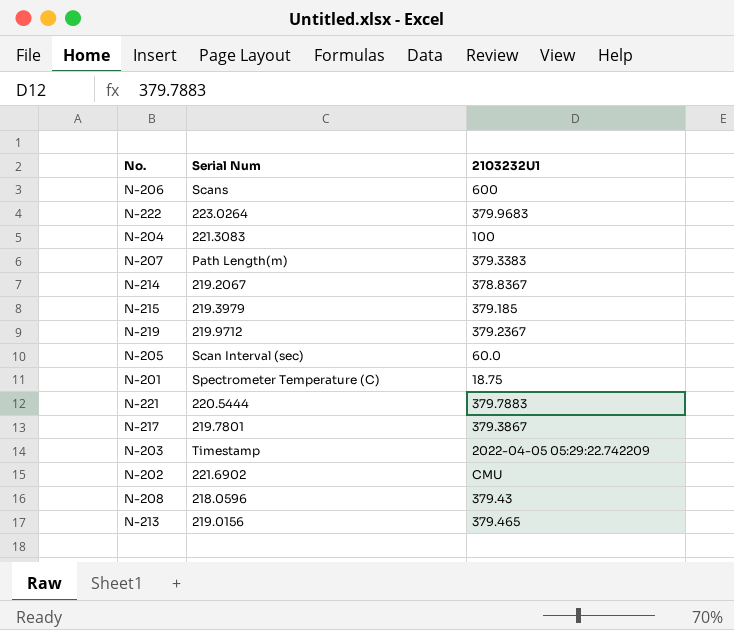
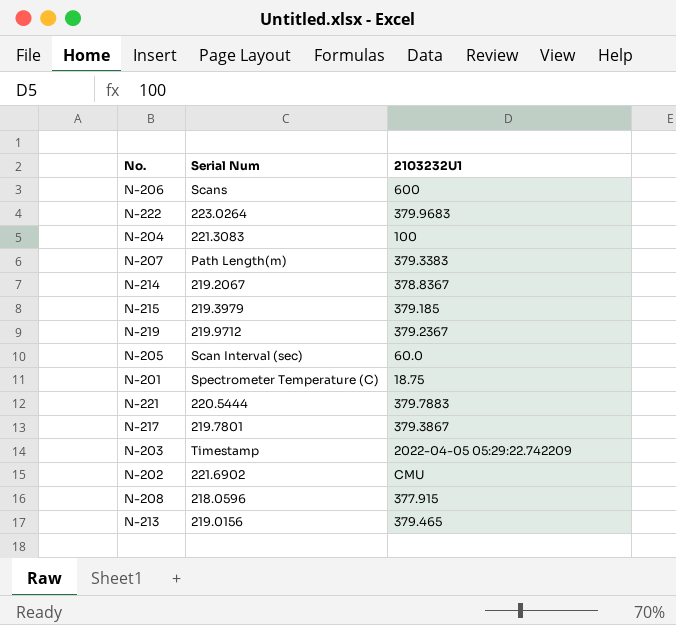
N-208 | 2103232U1: 379.43 -> 377.915

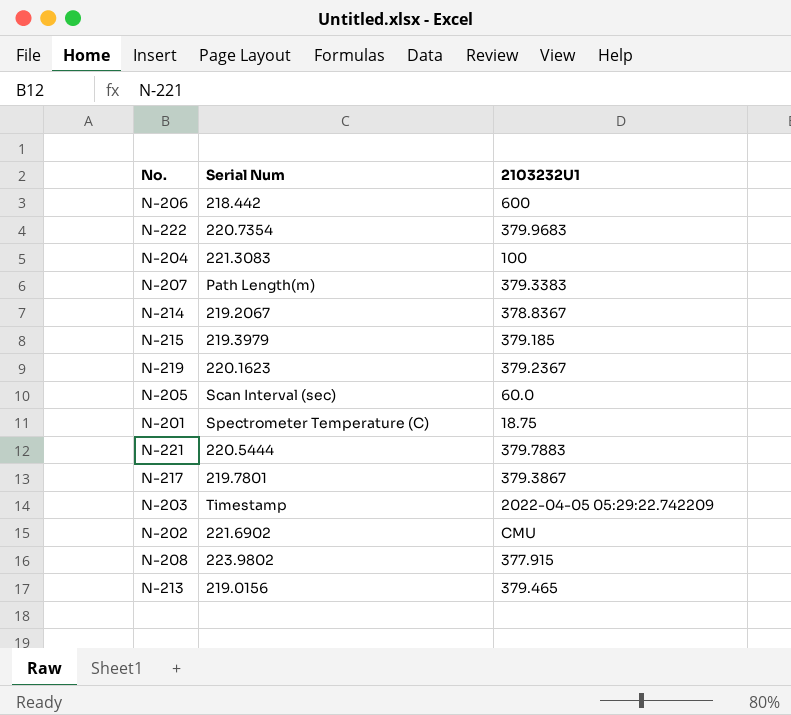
N-206 | Serial Num: Scans -> 218.442
N-222 | Serial Num: 223.0264 -> 220.7354
N-219 | Serial Num: 219.9712 -> 220.1623
N-208 | Serial Num: 218.0596 -> 223.9802

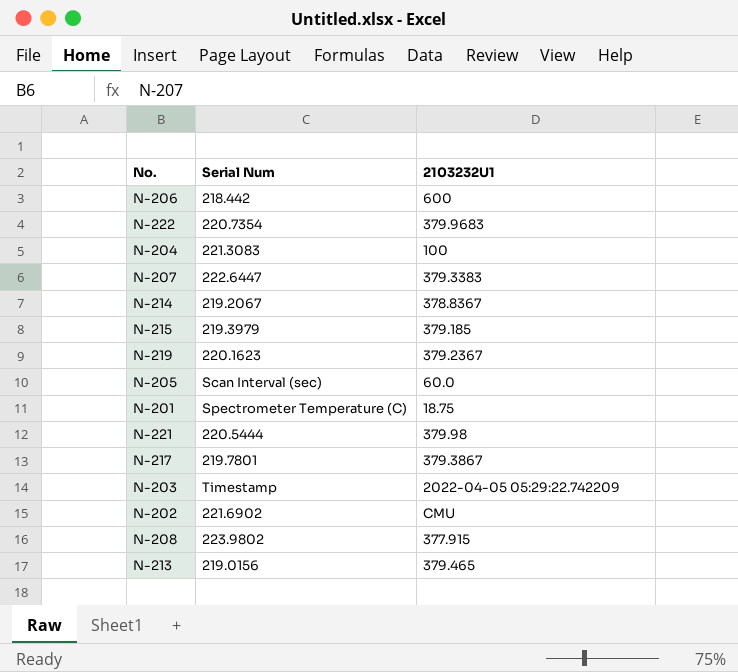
N-207 | Serial Num: Path Length(m) -> 222.6447
N-221 | 2103232U1: 379.7883 -> 379.98

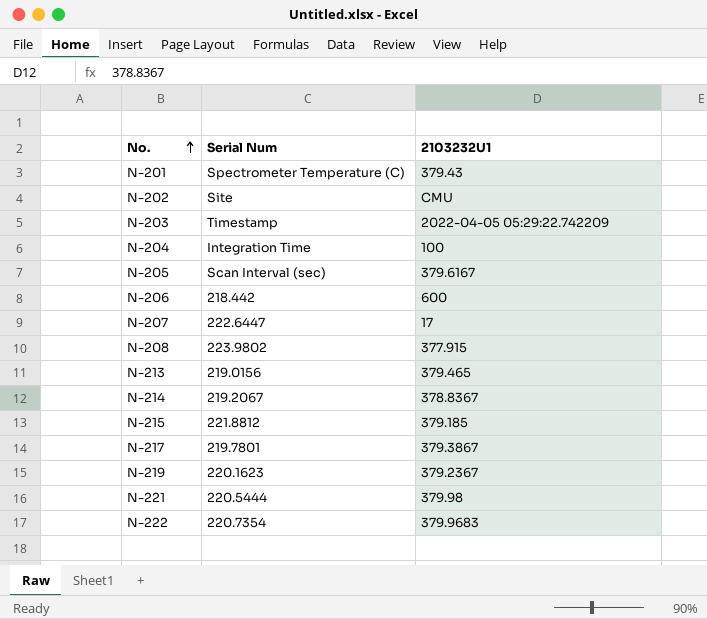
row order: none -> No. ascending
N-201 | 2103232U1: 18.75 -> 379.43
N-202 | Serial Num: 221.6902 -> Site
N-204 | Serial Num: 221.3083 -> Integration Time
N-205 | 2103232U1: 60.0 -> 379.6167
N-207 | 2103232U1: 379.3383 -> 17
N-215 | Serial Num: 219.3979 -> 221.8812

